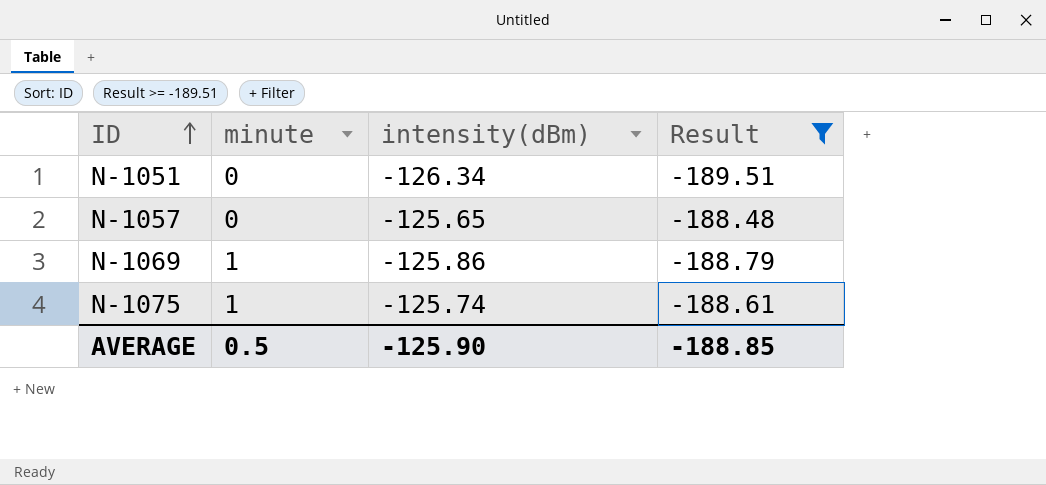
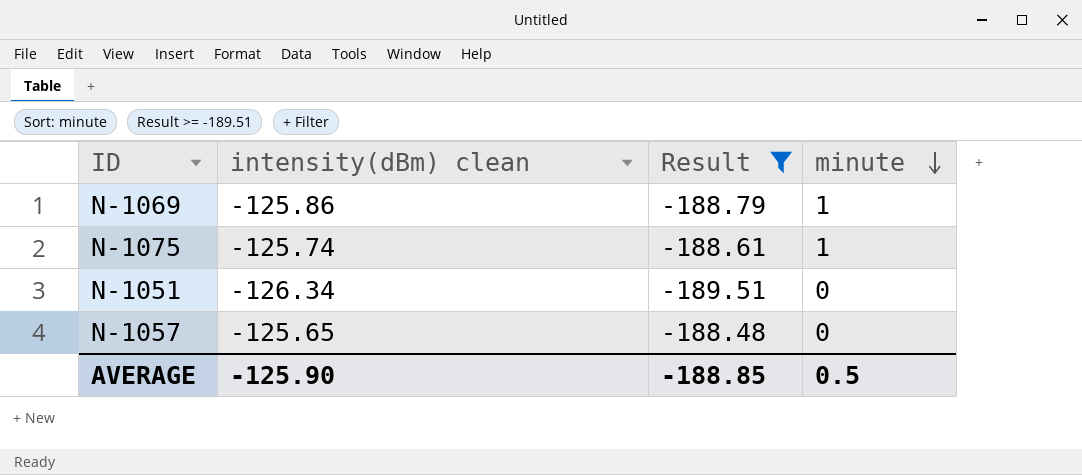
row order: ID ascending -> minute descending
column name: intensity(dBm) -> intensity(dBm) clean
column minute | position: 2 -> 4

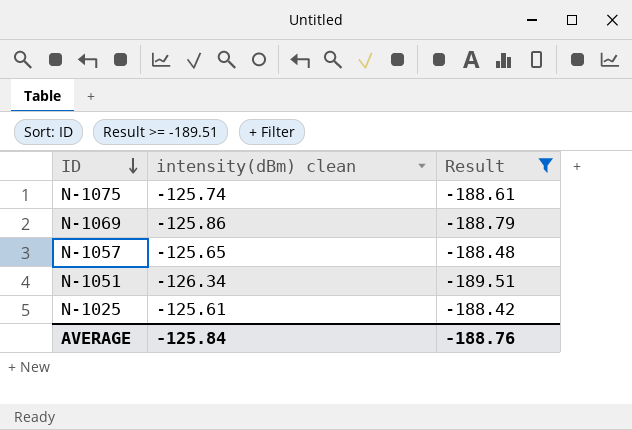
row order: minute descending -> ID descending
column minute | position: 4 -> none
row N-1025: none -> -125.61 | -188.42
AVERAGE | intensity(dBm) clean: -125.90 -> -125.84
AVERAGE | Result: -188.85 -> -188.76

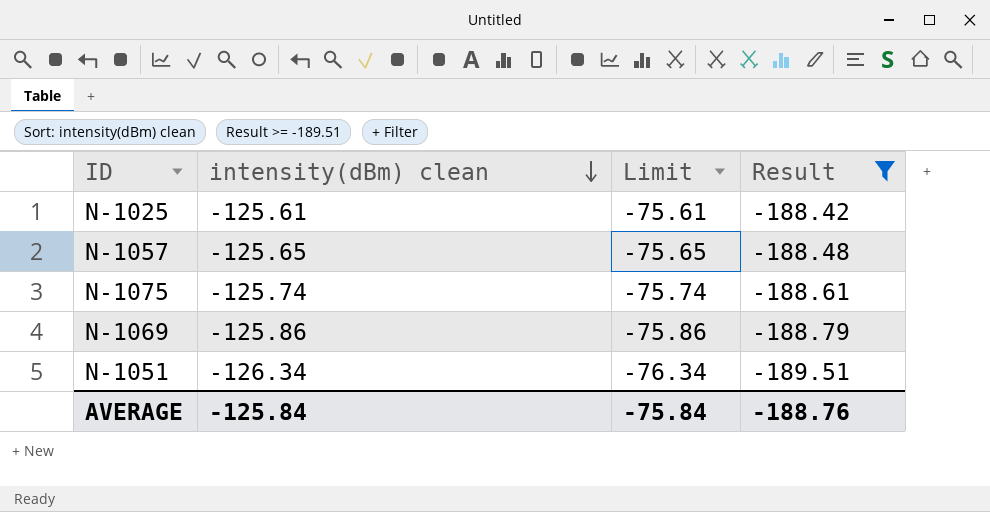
row order: ID descending -> intensity(dBm) clean descending
column Limit | formula: none -> [intensity(dBm) clean] + 50

